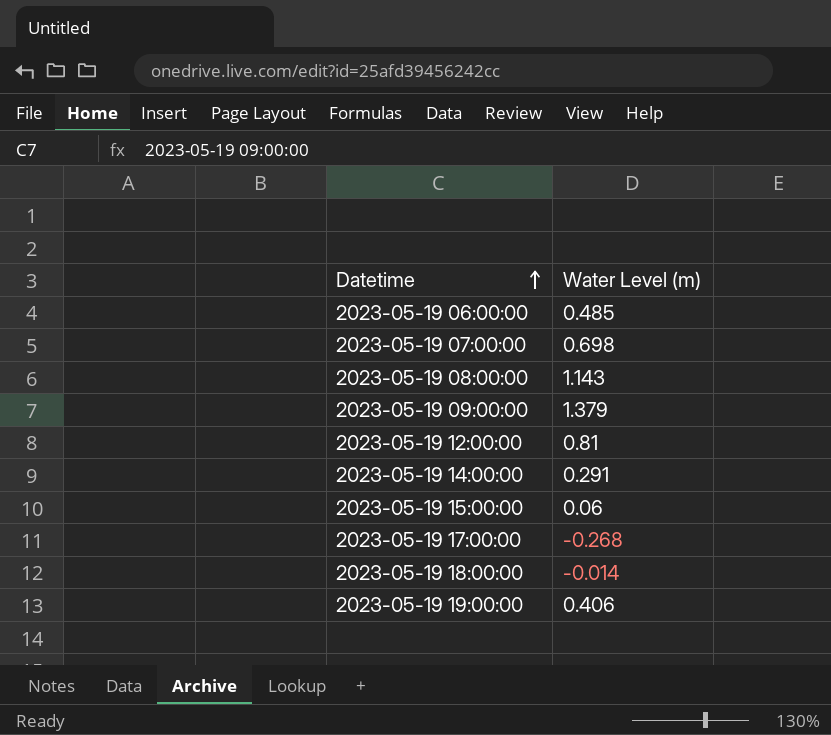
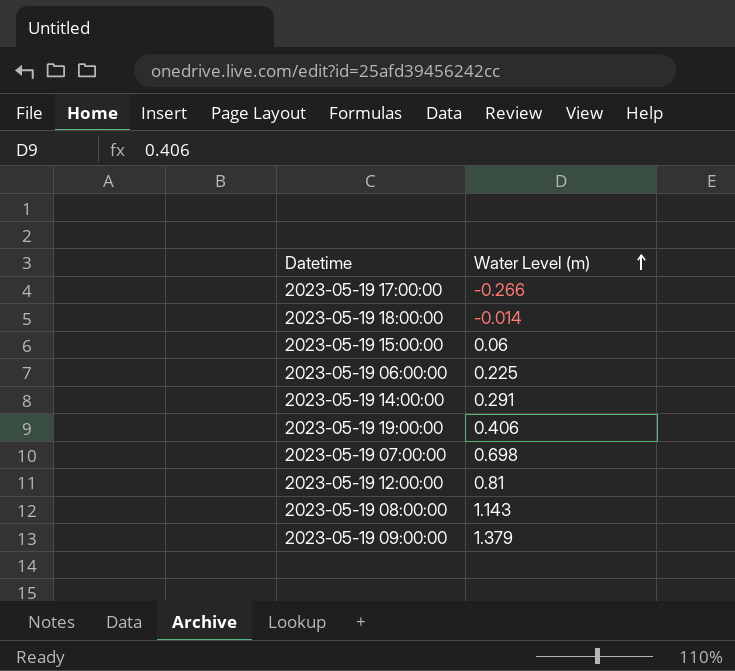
row order: Datetime ascending -> Water Level (m) ascending
2023-05-19 17:00:00 | Water Level (m): -0.268 -> -0.266
2023-05-19 06:00:00 | Water Level (m): 0.485 -> 0.225

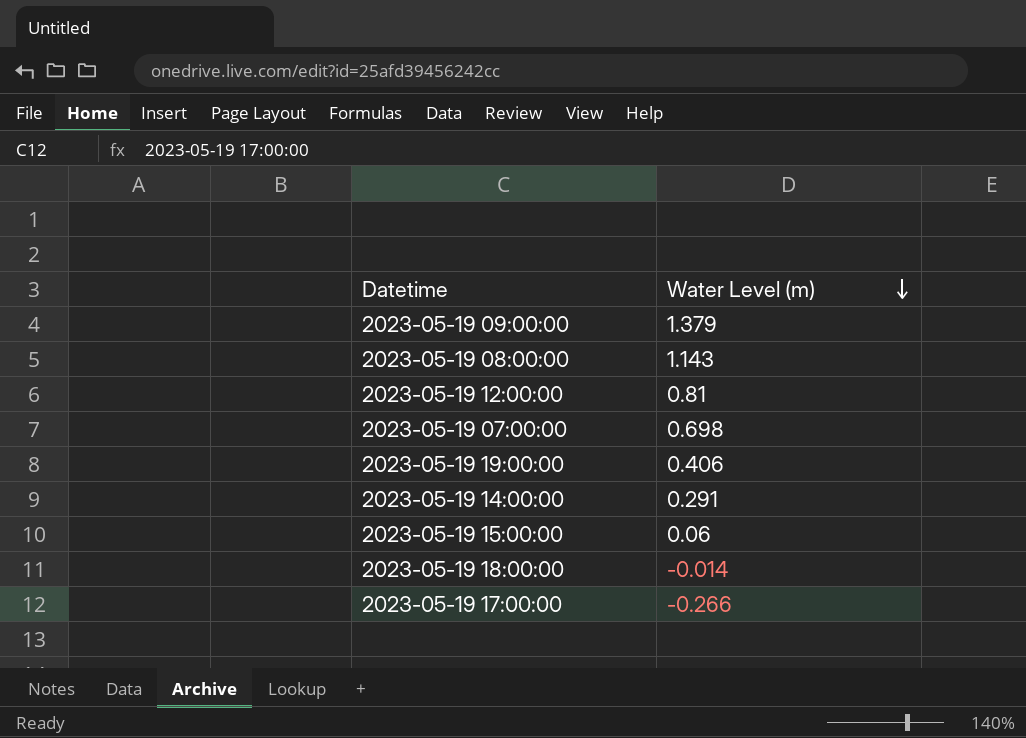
row order: Water Level (m) ascending -> Water Level (m) descending
row 2023-05-19 06:00:00: 0.225 -> none

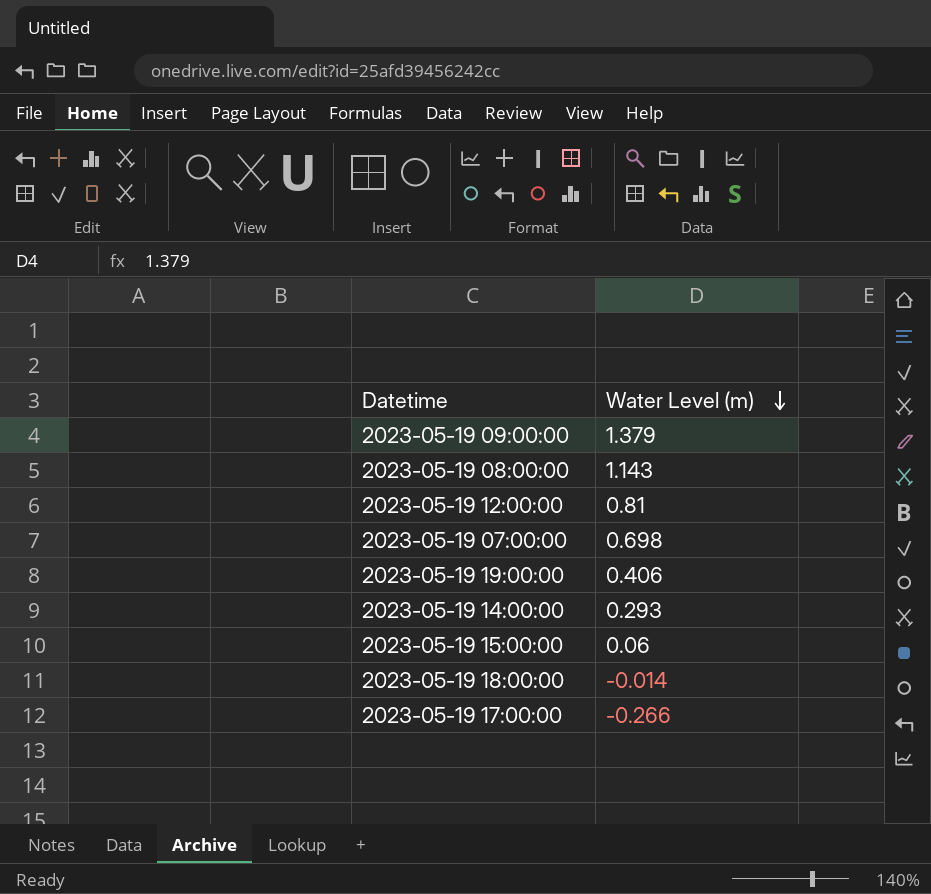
2023-05-19 14:00:00 | Water Level (m): 0.291 -> 0.293

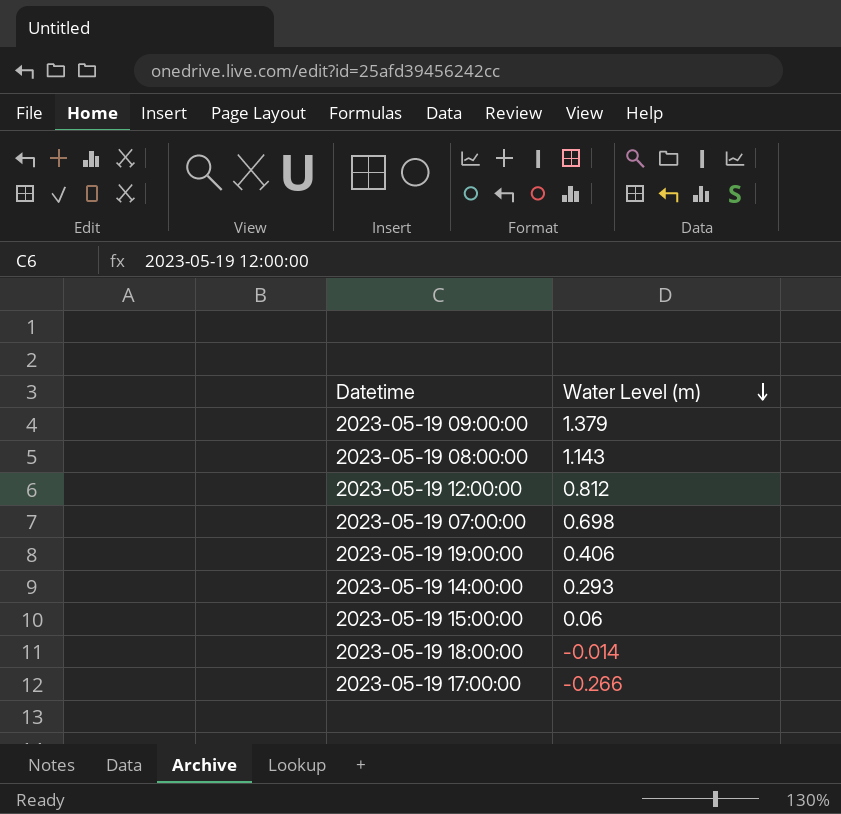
2023-05-19 12:00:00 | Water Level (m): 0.81 -> 0.812

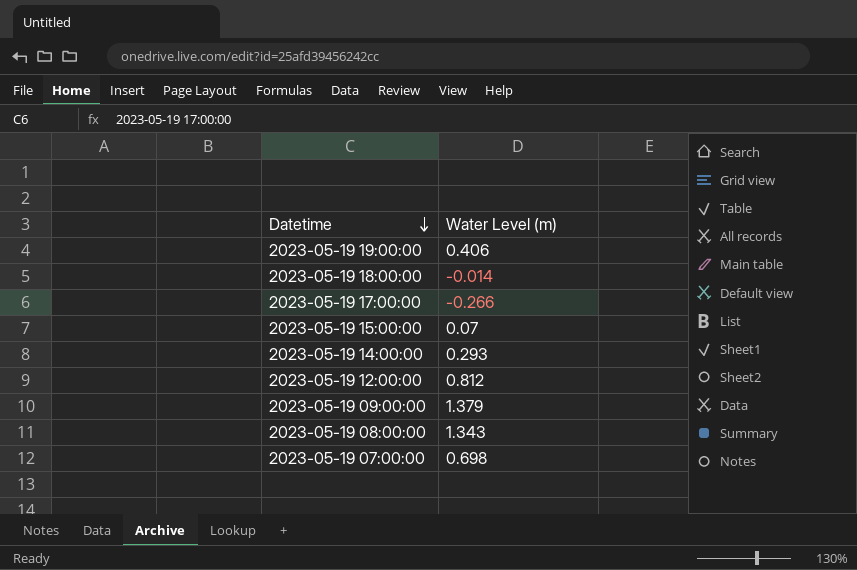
row order: Water Level (m) descending -> Datetime descending
2023-05-19 15:00:00 | Water Level (m): 0.06 -> 0.07
2023-05-19 08:00:00 | Water Level (m): 1.143 -> 1.343

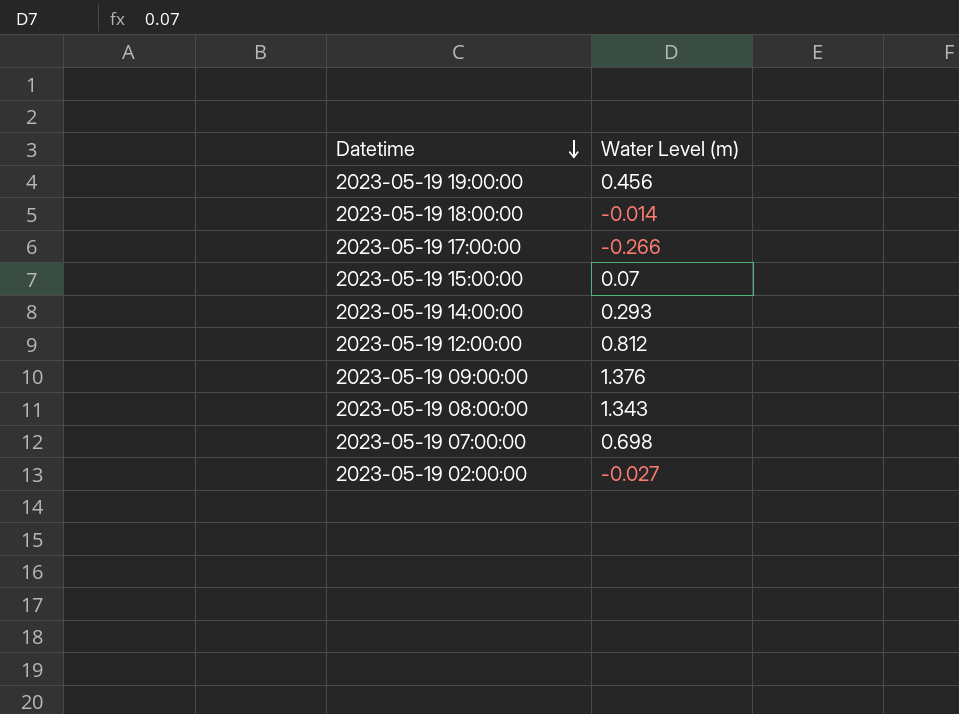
2023-05-19 19:00:00 | Water Level (m): 0.406 -> 0.456
2023-05-19 09:00:00 | Water Level (m): 1.379 -> 1.376
row 2023-05-19 02:00:00: none -> -0.027

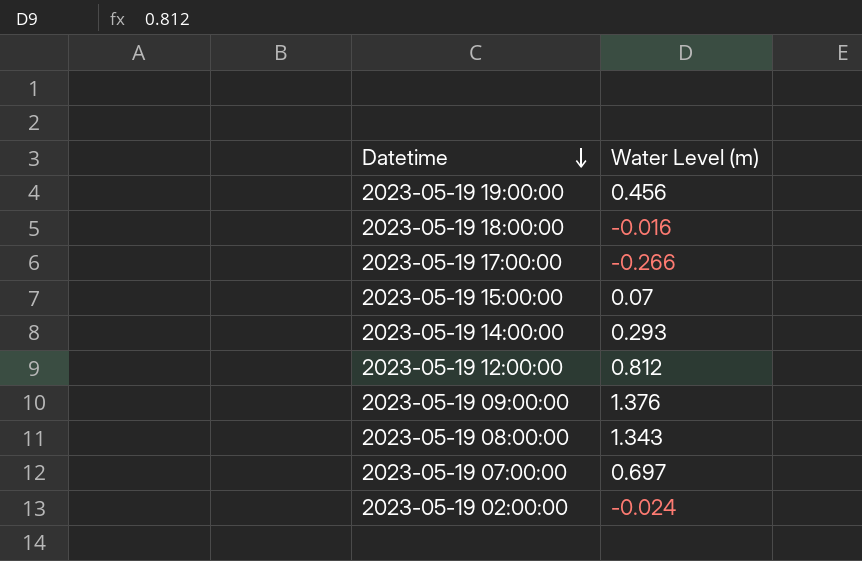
2023-05-19 18:00:00 | Water Level (m): -0.014 -> -0.016
2023-05-19 07:00:00 | Water Level (m): 0.698 -> 0.697
2023-05-19 02:00:00 | Water Level (m): -0.027 -> -0.024

